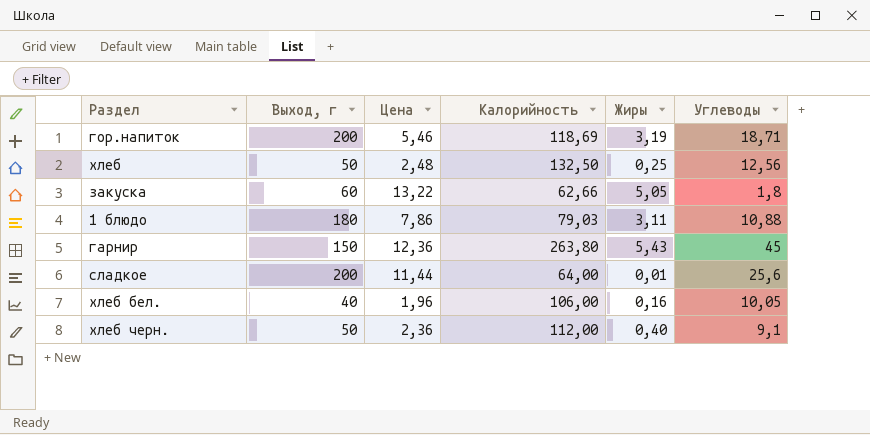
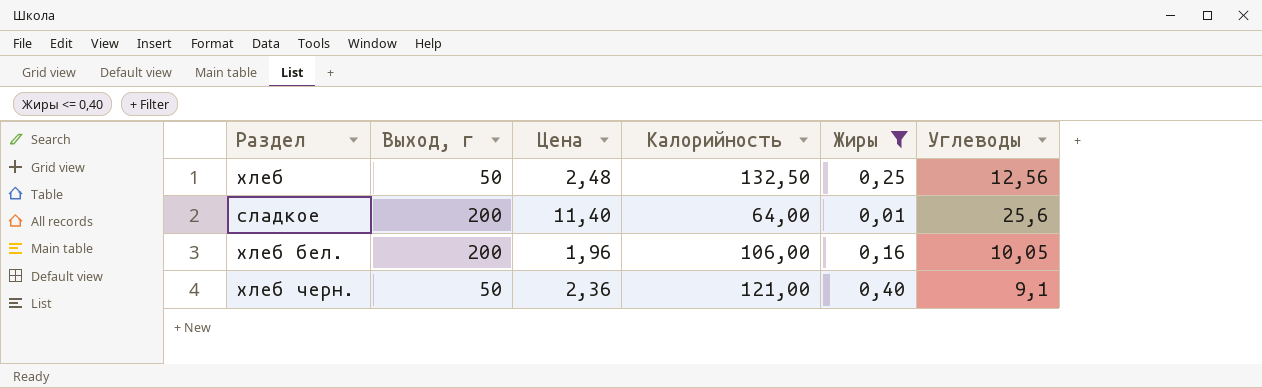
filter: none -> Жиры <= 0,40
сладкое | Цена: 11,44 -> 11,40
хлеб бел. | Выход, г: 40 -> 200
хлеб черн. | Калорийность: 112,00 -> 121,00

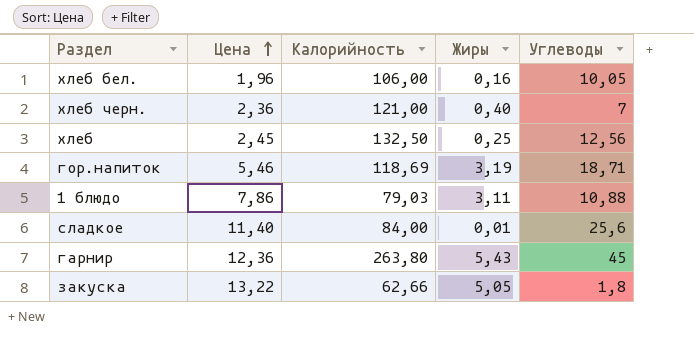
filter: Жиры <= 0,40 -> none
row order: none -> Цена ascending
column Выход, г | position: 2 -> none
хлеб черн. | Углеводы: 9,1 -> 7
хлеб | Цена: 2,48 -> 2,45
сладкое | Калорийность: 64,00 -> 84,00

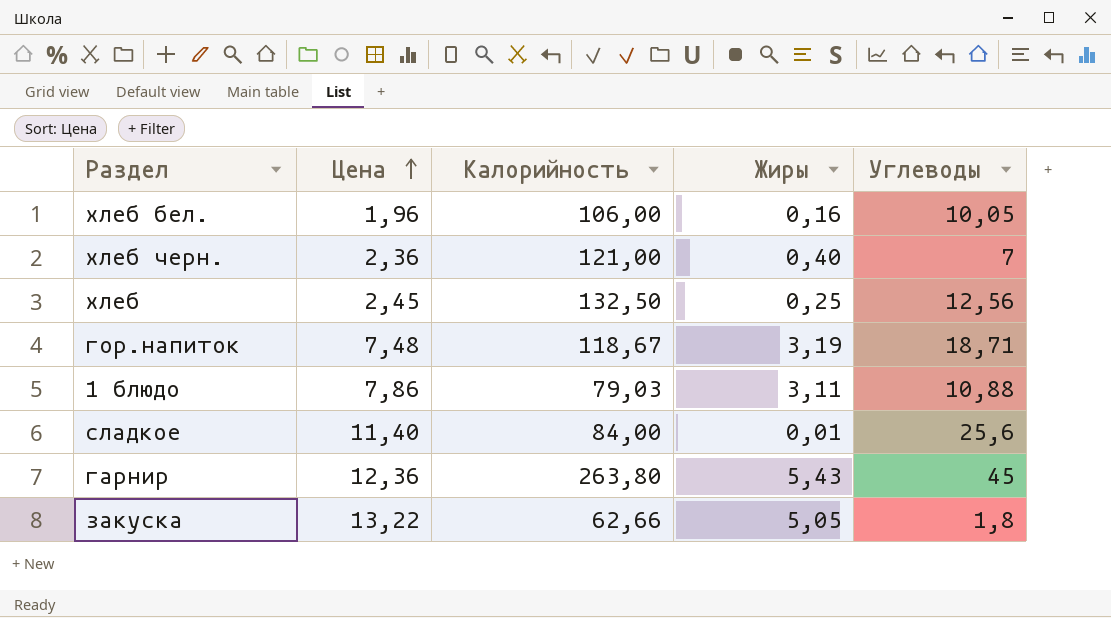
гор.напиток | Цена: 5,46 -> 7,48
гор.напиток | Калорийность: 118,69 -> 118,67

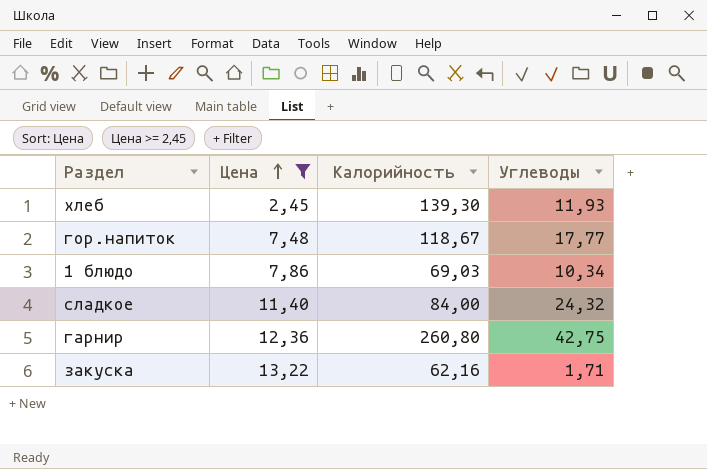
filter: none -> Цена >= 2,45
column Жиры | position: 4 -> none
хлеб | Калорийность: 132,50 -> 139,30
хлеб | Углеводы: 12,56 -> 11,93
гор.напиток | Углеводы: 18,71 -> 17,77
1 блюдо | Калорийность: 79,03 -> 69,03
1 блюдо | Углеводы: 10,88 -> 10,34
сладкое | Углеводы: 25,6 -> 24,32
гарнир | Калорийность: 263,80 -> 260,80
гарнир | Углеводы: 45 -> 42,75
закуска | Калорийность: 62,66 -> 62,16
закуска | Углеводы: 1,8 -> 1,71

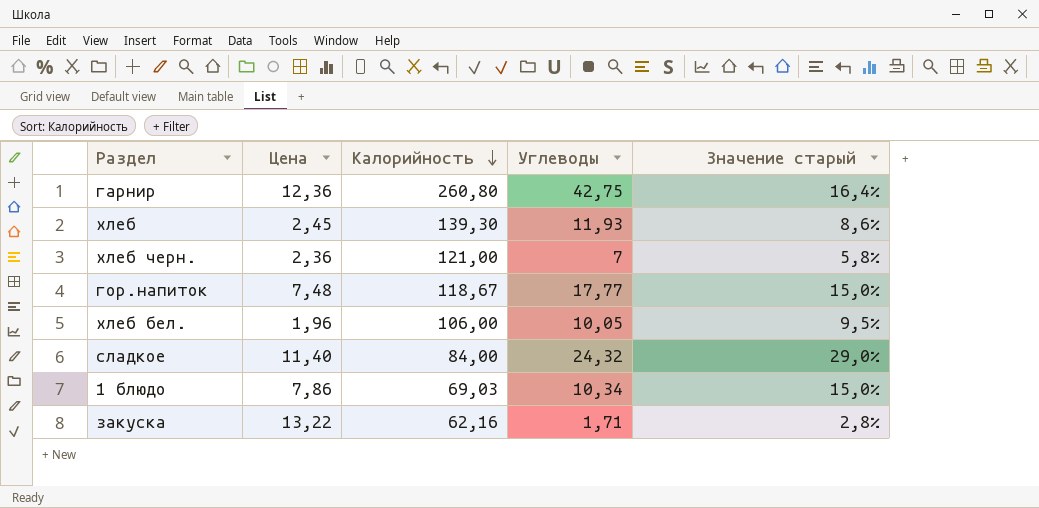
filter: Цена >= 2,45 -> none
row order: Цена ascending -> Калорийность descending
column Значение старый | formula: none -> [Углеводы] / [Калорийность]

